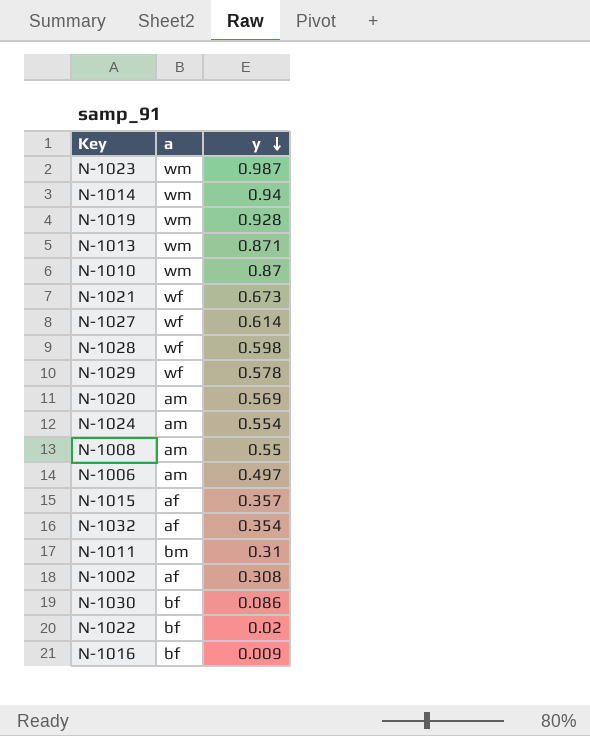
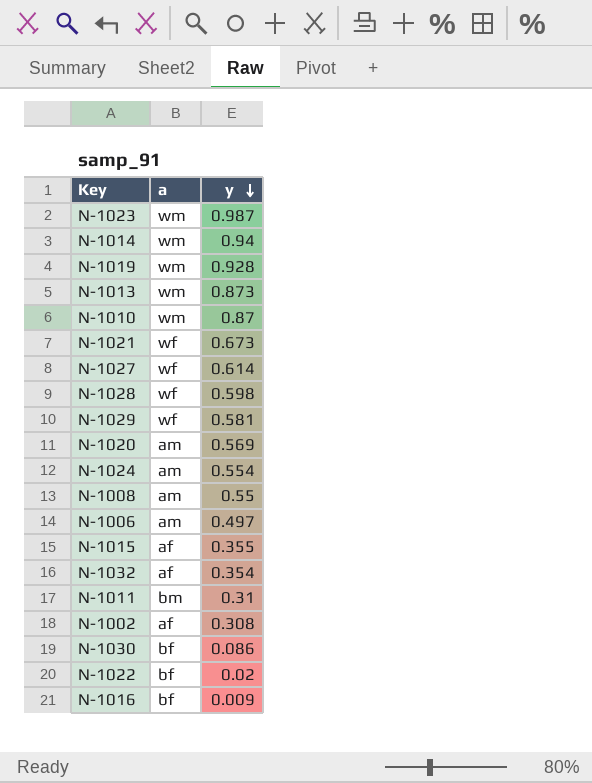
N-1013 | y: 0.871 -> 0.873
N-1029 | y: 0.578 -> 0.581
N-1015 | y: 0.357 -> 0.355

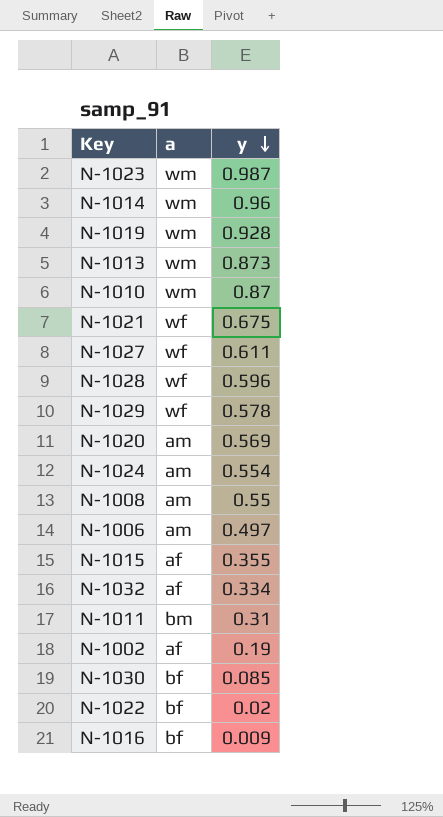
N-1014 | y: 0.94 -> 0.96
N-1021 | y: 0.673 -> 0.675
N-1027 | y: 0.614 -> 0.611
N-1028 | y: 0.598 -> 0.596
N-1029 | y: 0.581 -> 0.578
N-1032 | y: 0.354 -> 0.334
N-1002 | y: 0.308 -> 0.19
N-1030 | y: 0.086 -> 0.085

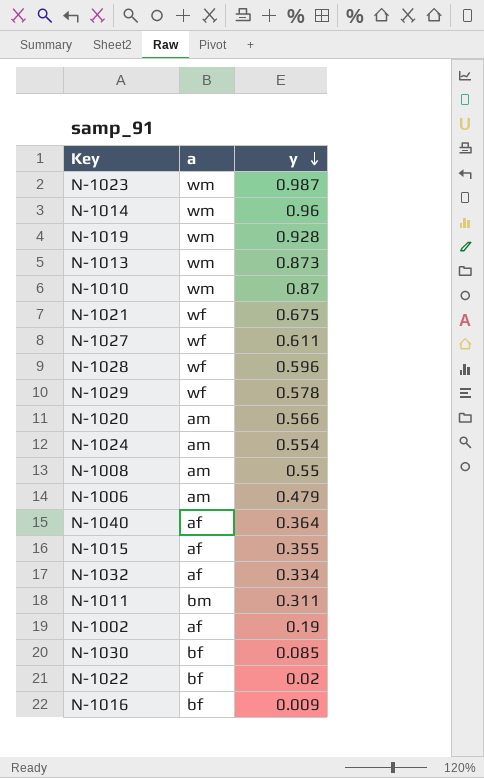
N-1020 | y: 0.569 -> 0.566
N-1006 | y: 0.497 -> 0.479
row N-1040: none -> af | 0.364
N-1011 | y: 0.31 -> 0.311

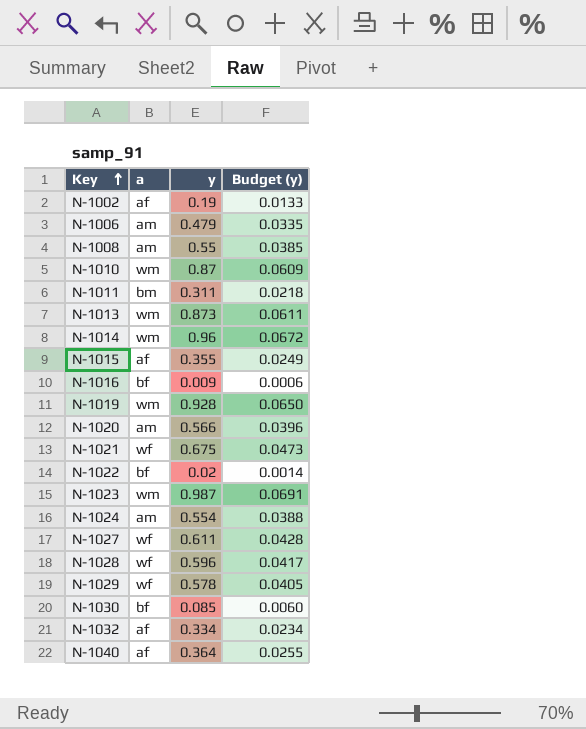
row order: y descending -> Key ascending
column Budget (y) | formula: none -> [y] * 0.07

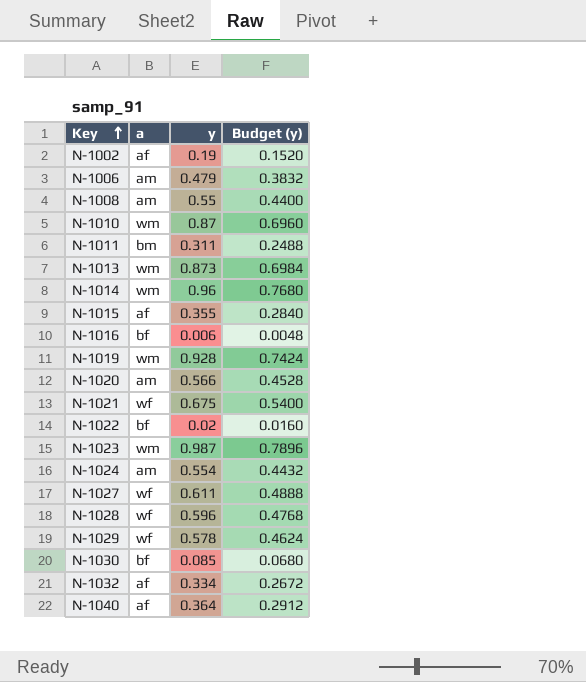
column Budget (y) | formula: [y] * 0.07 -> [y] * 0.8
N-1016 | y: 0.009 -> 0.006

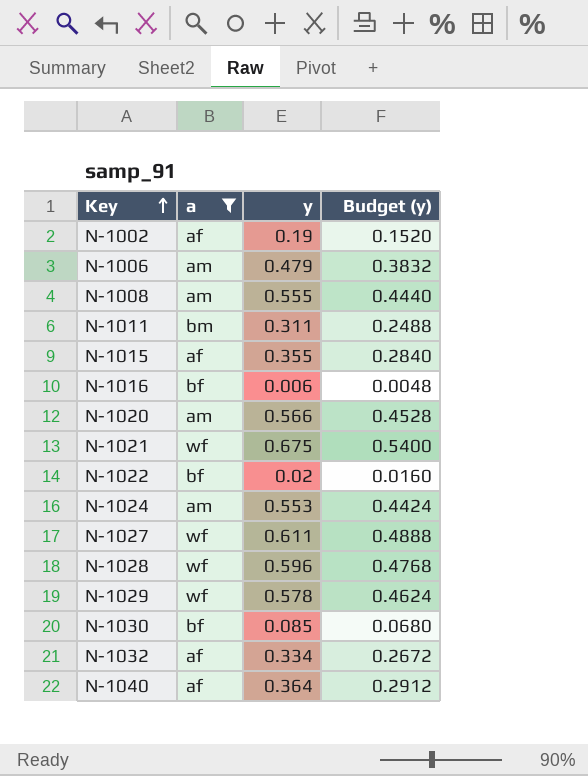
filter: none -> a != wm
N-1008 | y: 0.55 -> 0.555
N-1008 | Budget (y): 0.4400 -> 0.4440
N-1024 | y: 0.554 -> 0.553
N-1024 | Budget (y): 0.4432 -> 0.4424

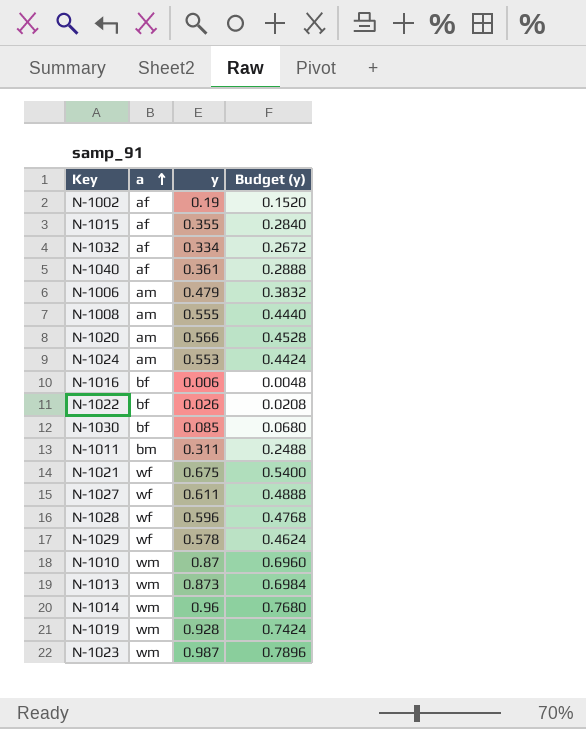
filter: a != wm -> none
row order: Key ascending -> a ascending
N-1040 | y: 0.364 -> 0.361
N-1040 | Budget (y): 0.2912 -> 0.2888
N-1022 | y: 0.02 -> 0.026
N-1022 | Budget (y): 0.0160 -> 0.0208

